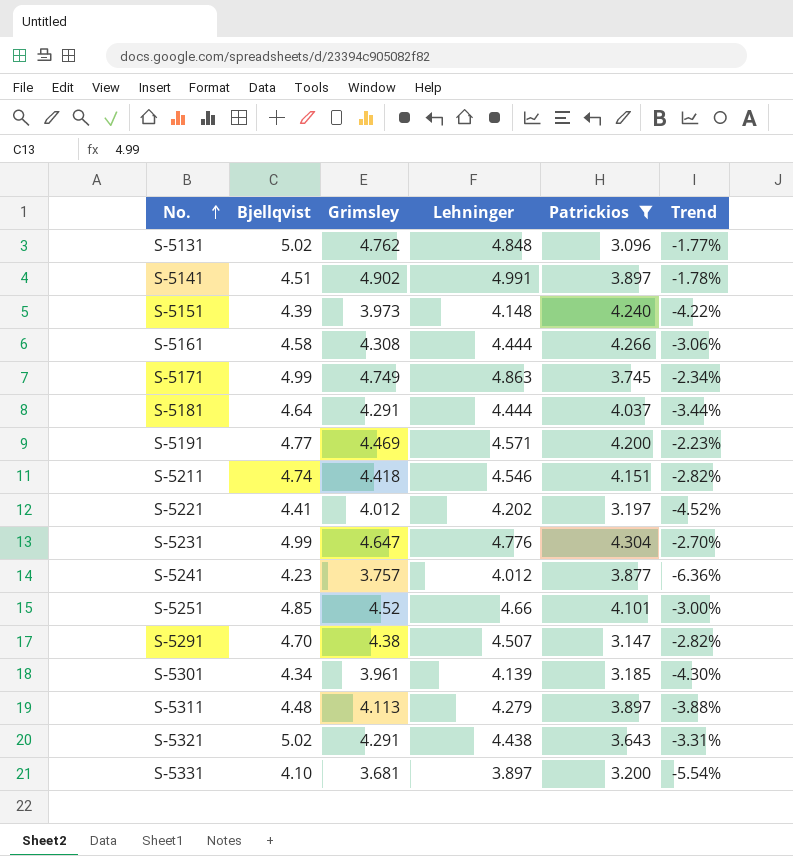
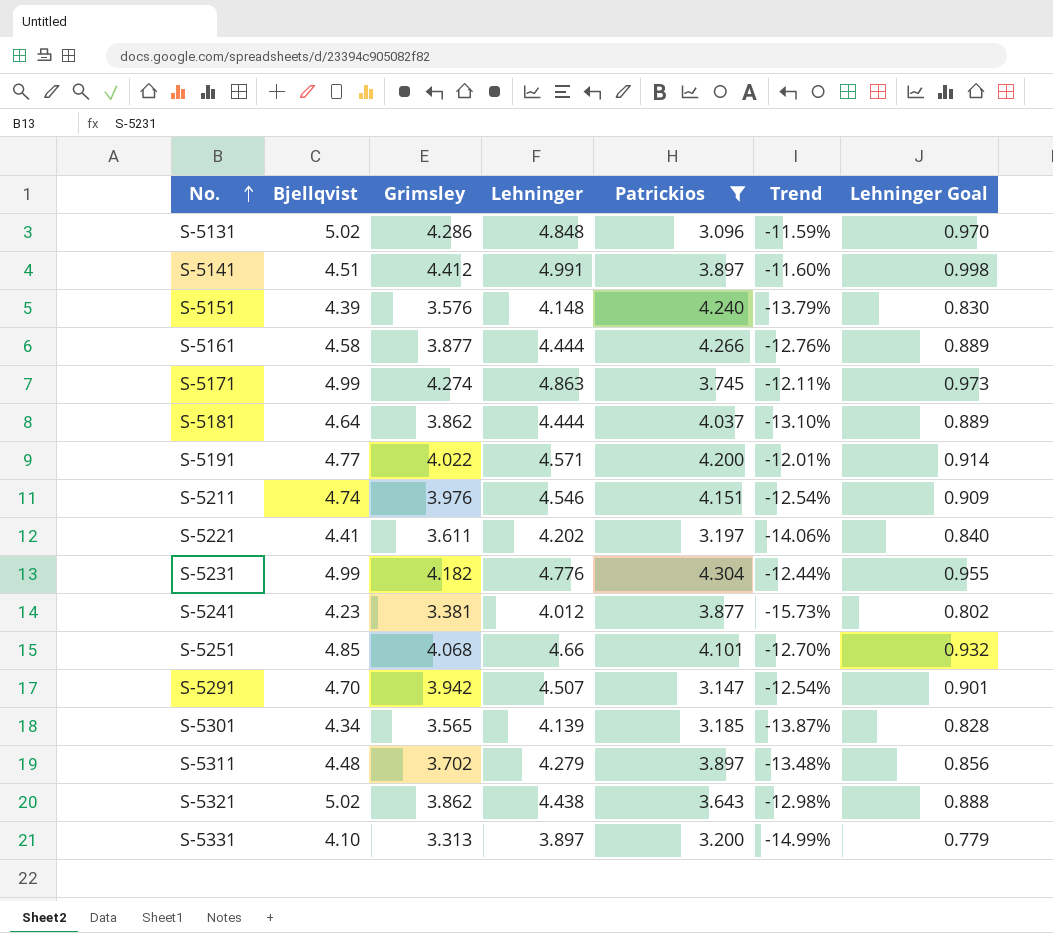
column Lehninger Goal | formula: none -> [Lehninger] * 0.2
S-5131 | Grimsley: 4.762 -> 4.286
S-5131 | Trend: -1.77% -> -11.59%
S-5141 | Grimsley: 4.902 -> 4.412
S-5141 | Trend: -1.78% -> -11.60%
S-5151 | Grimsley: 3.973 -> 3.576
S-5151 | Trend: -4.22% -> -13.79%
S-5161 | Grimsley: 4.308 -> 3.877
S-5161 | Trend: -3.06% -> -12.76%
S-5171 | Grimsley: 4.749 -> 4.274
S-5171 | Trend: -2.34% -> -12.11%
S-5181 | Grimsley: 4.291 -> 3.862
S-5181 | Trend: -3.44% -> -13.10%
S-5191 | Grimsley: 4.469 -> 4.022
S-5191 | Trend: -2.23% -> -12.01%
S-5211 | Grimsley: 4.418 -> 3.976
S-5211 | Trend: -2.82% -> -12.54%
S-5221 | Grimsley: 4.012 -> 3.611
S-5221 | Trend: -4.52% -> -14.06%
S-5231 | Grimsley: 4.647 -> 4.182
S-5231 | Trend: -2.70% -> -12.44%
S-5241 | Grimsley: 3.757 -> 3.381
S-5241 | Trend: -6.36% -> -15.73%
S-5251 | Grimsley: 4.52 -> 4.068
S-5251 | Trend: -3.00% -> -12.70%
S-5291 | Grimsley: 4.38 -> 3.942
S-5291 | Trend: -2.82% -> -12.54%
S-5301 | Grimsley: 3.961 -> 3.565
S-5301 | Trend: -4.30% -> -13.87%
S-5311 | Grimsley: 4.113 -> 3.702
S-5311 | Trend: -3.88% -> -13.48%
S-5321 | Grimsley: 4.291 -> 3.862
S-5321 | Trend: -3.31% -> -12.98%
S-5331 | Grimsley: 3.681 -> 3.313
S-5331 | Trend: -5.54% -> -14.99%

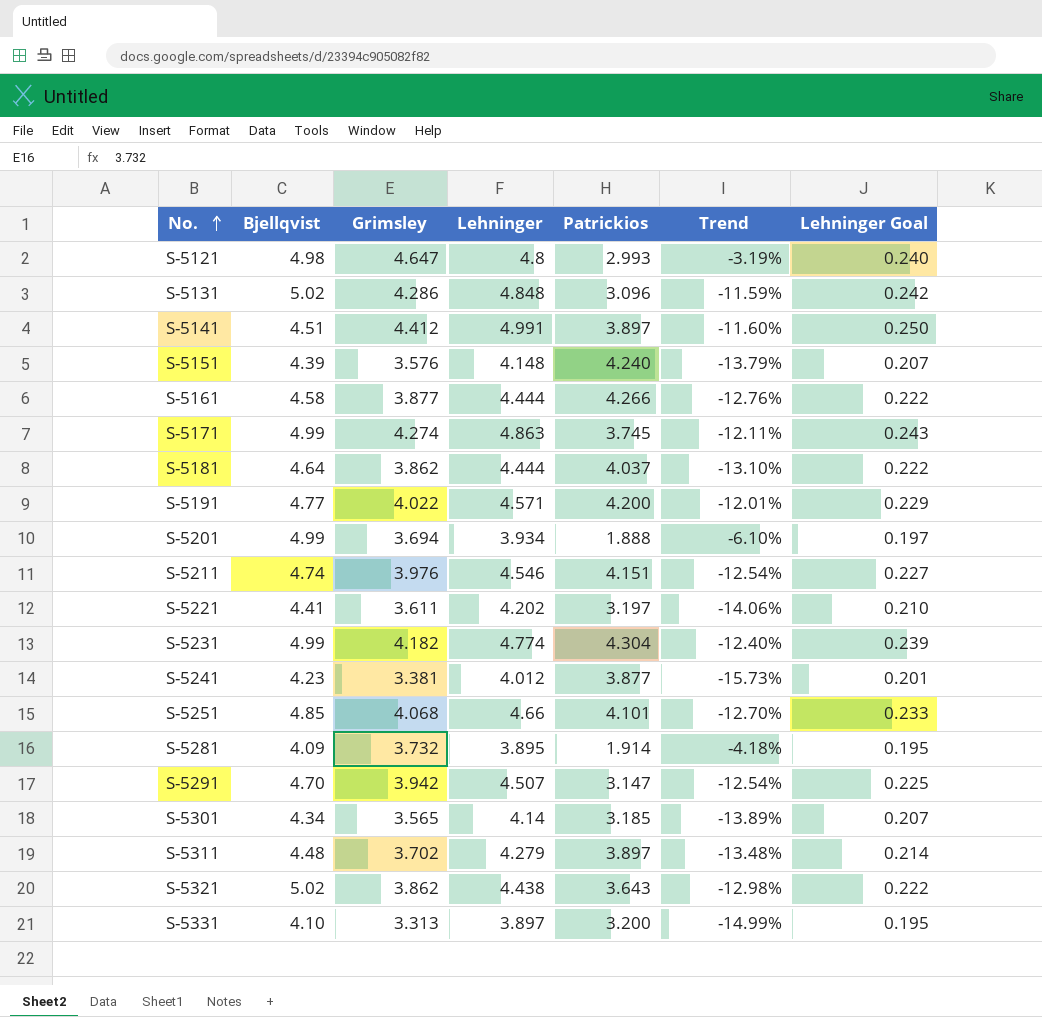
filter: Patrickios >= 3.096 -> none
column Lehninger Goal | formula: [Lehninger] * 0.2 -> [Lehninger] * 0.05
S-5231 | Lehninger: 4.776 -> 4.774
S-5231 | Trend: -12.44% -> -12.40%
S-5301 | Lehninger: 4.139 -> 4.14
S-5301 | Trend: -13.87% -> -13.89%

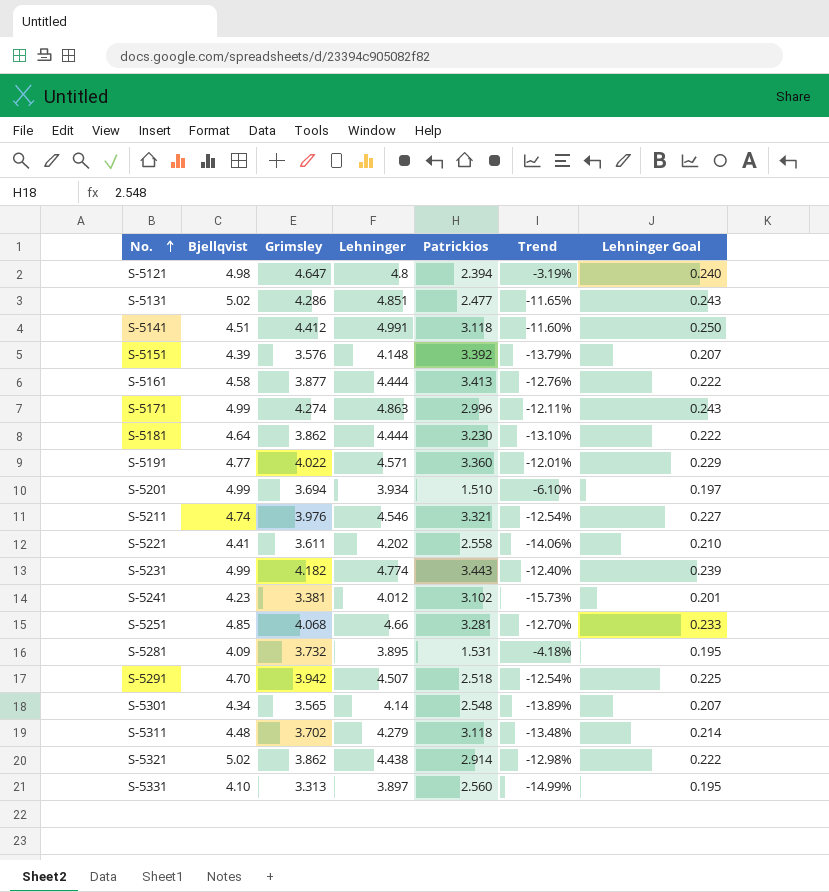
S-5121 | Patrickios: 2.993 -> 2.394
S-5131 | Lehninger: 4.848 -> 4.851
S-5131 | Patrickios: 3.096 -> 2.477
S-5131 | Trend: -11.59% -> -11.65%
S-5131 | Lehninger Goal: 0.242 -> 0.243
S-5141 | Patrickios: 3.897 -> 3.118
S-5151 | Patrickios: 4.240 -> 3.392
S-5161 | Patrickios: 4.266 -> 3.413
S-5171 | Patrickios: 3.745 -> 2.996
S-5181 | Patrickios: 4.037 -> 3.230
S-5191 | Patrickios: 4.200 -> 3.360
S-5201 | Patrickios: 1.888 -> 1.510
S-5211 | Patrickios: 4.151 -> 3.321
S-5221 | Patrickios: 3.197 -> 2.558
S-5231 | Patrickios: 4.304 -> 3.443
S-5241 | Patrickios: 3.877 -> 3.102
S-5251 | Patrickios: 4.101 -> 3.281
S-5281 | Patrickios: 1.914 -> 1.531
S-5291 | Patrickios: 3.147 -> 2.518
S-5301 | Patrickios: 3.185 -> 2.548
S-5311 | Patrickios: 3.897 -> 3.118
S-5321 | Patrickios: 3.643 -> 2.914
S-5331 | Patrickios: 3.200 -> 2.560

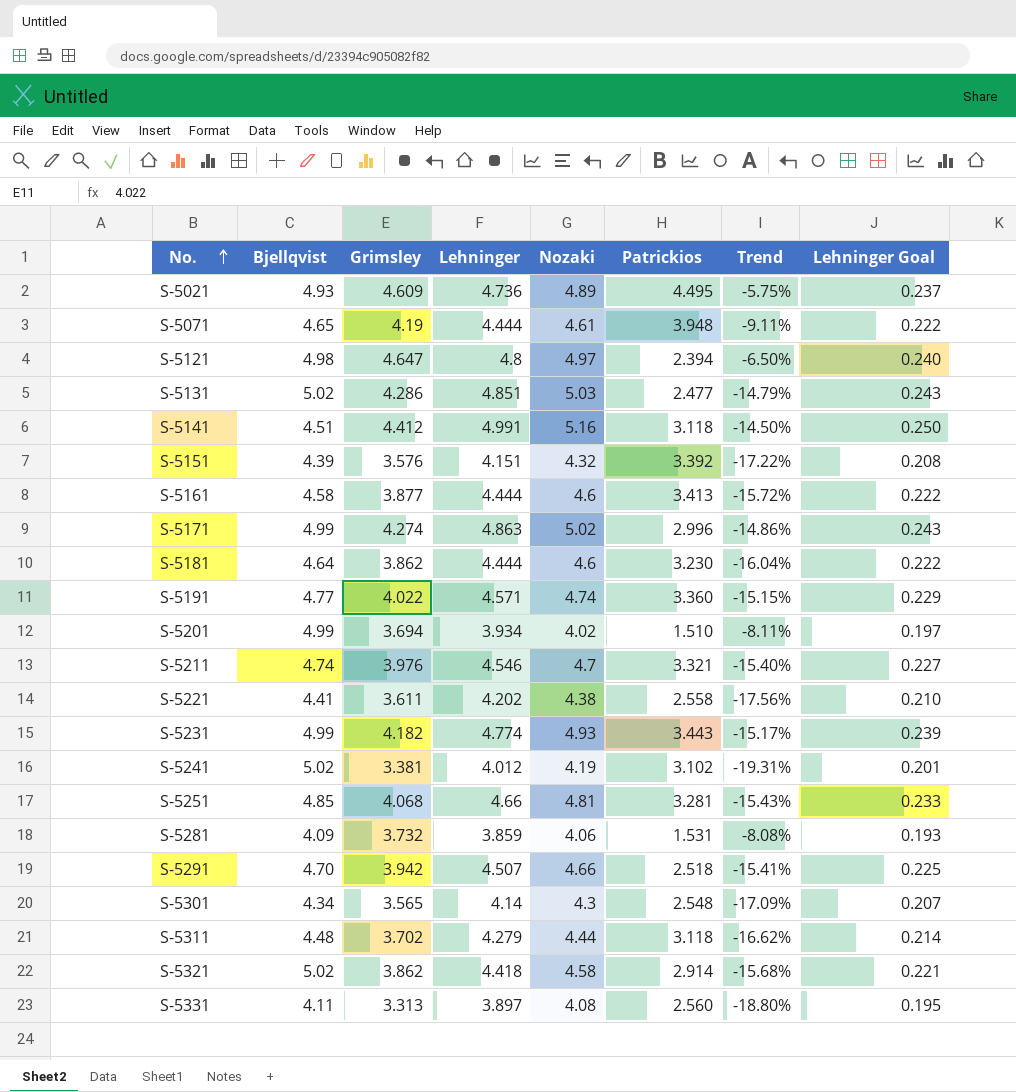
column Nozaki | position: none -> 5
column Trend | formula: ([Grimsley] - [Lehninger]) / [Lehninger] -> ([Grimsley] - [Nozaki]) / [Nozaki]
row S-5021: none -> 4.93 | 4.609 | 4.736 | 4.89 | 4.495 | -5.75% | 0.237
row S-5071: none -> 4.65 | 4.19 | 4.444 | 4.61 | 3.948 | -9.11% | 0.222
S-5151 | Lehninger: 4.148 -> 4.151
S-5151 | Lehninger Goal: 0.207 -> 0.208
S-5241 | Bjellqvist: 4.23 -> 5.02
S-5281 | Lehninger: 3.895 -> 3.859
S-5281 | Lehninger Goal: 0.195 -> 0.193
S-5321 | Lehninger: 4.438 -> 4.418
S-5321 | Lehninger Goal: 0.222 -> 0.221
S-5331 | Bjellqvist: 4.10 -> 4.11

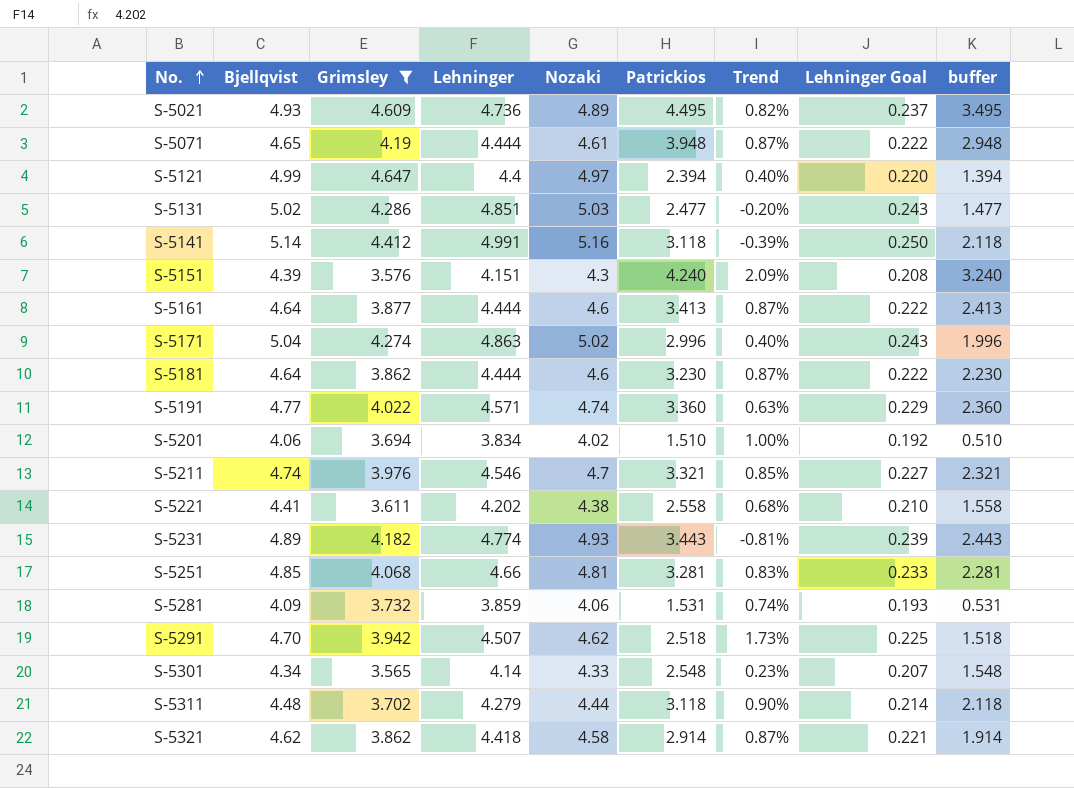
filter: none -> Grimsley >= 3.565
column Trend | formula: ([Grimsley] - [Nozaki]) / [Nozaki] -> ([Bjellqvist] - [Nozaki]) / [Nozaki]
column buffer | formula: none -> [Patrickios] - 1
S-5121 | Bjellqvist: 4.98 -> 4.99
S-5121 | Lehninger: 4.8 -> 4.4
S-5121 | Lehninger Goal: 0.240 -> 0.220
S-5141 | Bjellqvist: 4.51 -> 5.14
S-5151 | Nozaki: 4.32 -> 4.3
S-5151 | Patrickios: 3.392 -> 4.240
S-5161 | Bjellqvist: 4.58 -> 4.64
S-5171 | Bjellqvist: 4.99 -> 5.04
S-5201 | Bjellqvist: 4.99 -> 4.06
S-5201 | Lehninger: 3.934 -> 3.834
S-5201 | Lehninger Goal: 0.197 -> 0.192
S-5231 | Bjellqvist: 4.99 -> 4.89
S-5291 | Nozaki: 4.66 -> 4.62
S-5301 | Nozaki: 4.3 -> 4.33
S-5321 | Bjellqvist: 5.02 -> 4.62

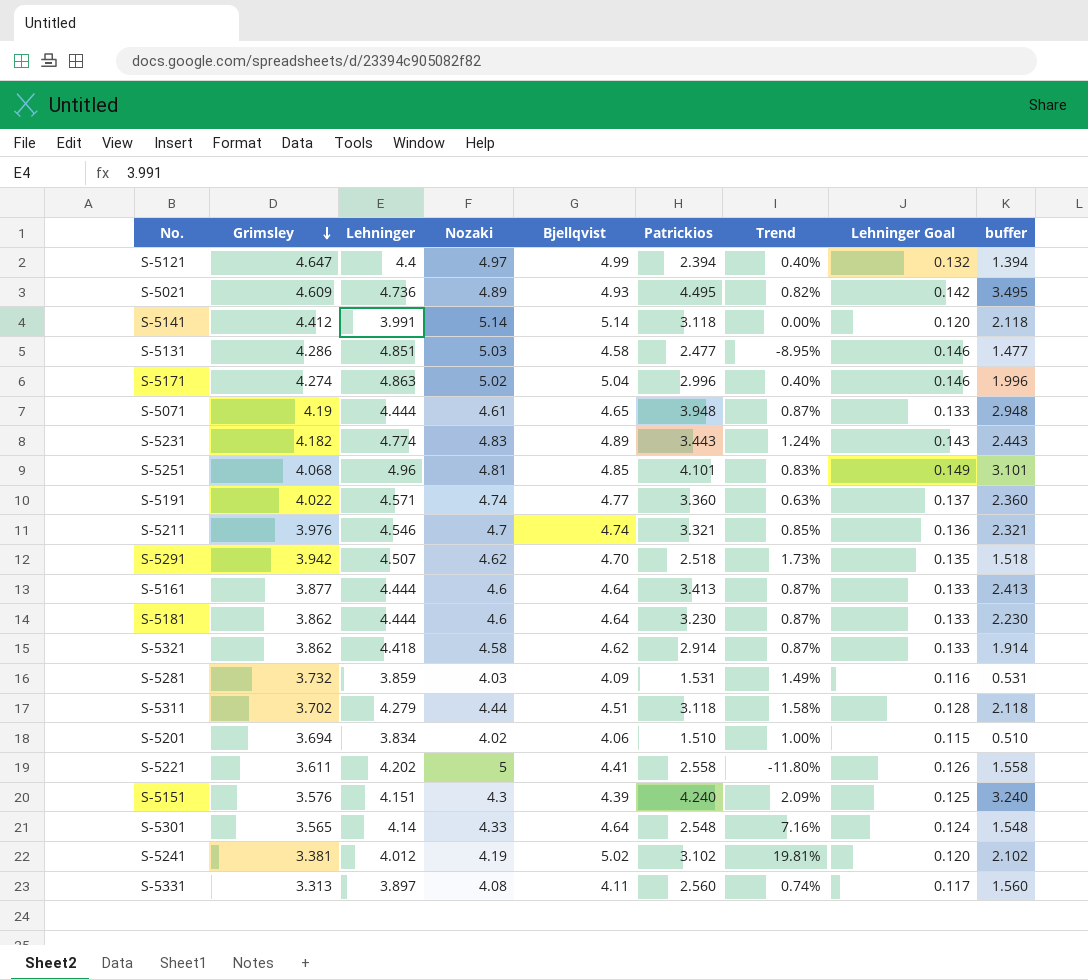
filter: Grimsley >= 3.565 -> none
row order: No. ascending -> Grimsley descending
column Bjellqvist | position: 2 -> 5
column Lehninger Goal | formula: [Lehninger] * 0.05 -> [Lehninger] * 0.03
S-5141 | Lehninger: 4.991 -> 3.991
S-5141 | Nozaki: 5.16 -> 5.14
S-5141 | Trend: -0.39% -> 0.00%
S-5131 | Bjellqvist: 5.02 -> 4.58
S-5131 | Trend: -0.20% -> -8.95%
S-5231 | Nozaki: 4.93 -> 4.83
S-5231 | Trend: -0.81% -> 1.24%
S-5251 | Lehninger: 4.66 -> 4.96
S-5251 | Patrickios: 3.281 -> 4.101
S-5251 | buffer: 2.281 -> 3.101
S-5281 | Nozaki: 4.06 -> 4.03
S-5281 | Trend: 0.74% -> 1.49%
S-5311 | Bjellqvist: 4.48 -> 4.51
S-5311 | Trend: 0.90% -> 1.58%
S-5221 | Nozaki: 4.38 -> 5
S-5221 | Trend: 0.68% -> -11.80%
S-5301 | Bjellqvist: 4.34 -> 4.64
S-5301 | Trend: 0.23% -> 7.16%

